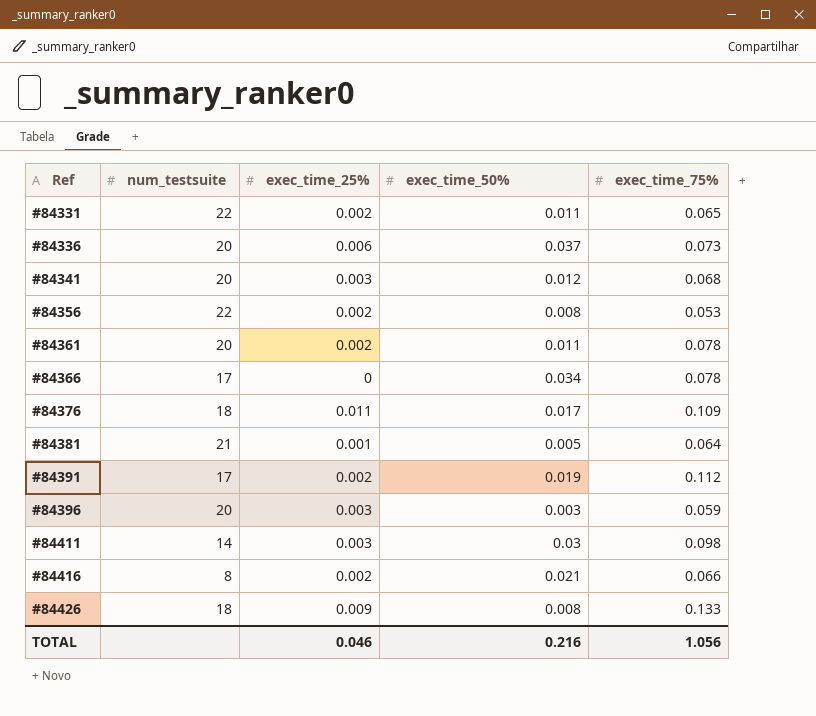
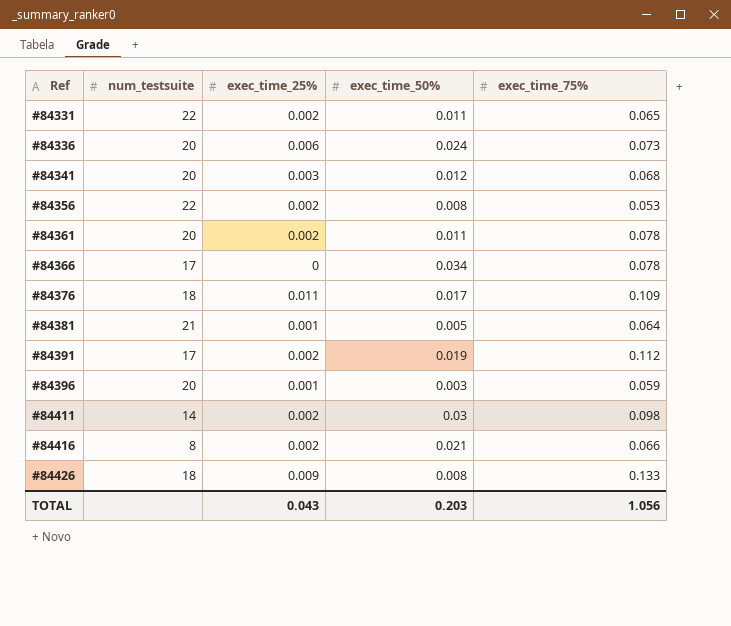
#84336 | exec_time_50%: 0.037 -> 0.024
#84396 | exec_time_25%: 0.003 -> 0.001
#84411 | exec_time_25%: 0.003 -> 0.002
TOTAL | exec_time_25%: 0.046 -> 0.043
TOTAL | exec_time_50%: 0.216 -> 0.203

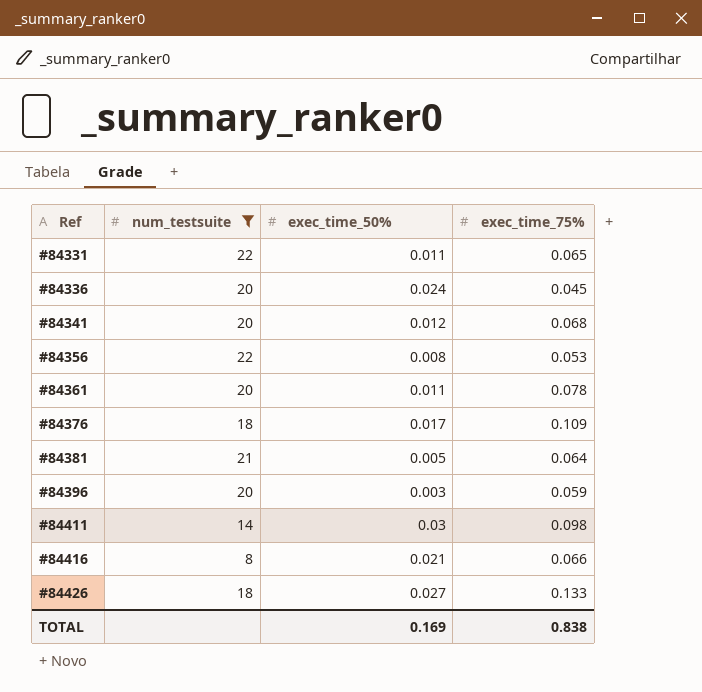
filter: none -> num_testsuite != 17
column exec_time_25% | position: 3 -> none
#84336 | exec_time_75%: 0.073 -> 0.045
#84426 | exec_time_50%: 0.008 -> 0.027
TOTAL | exec_time_50%: 0.203 -> 0.169
TOTAL | exec_time_75%: 1.056 -> 0.838

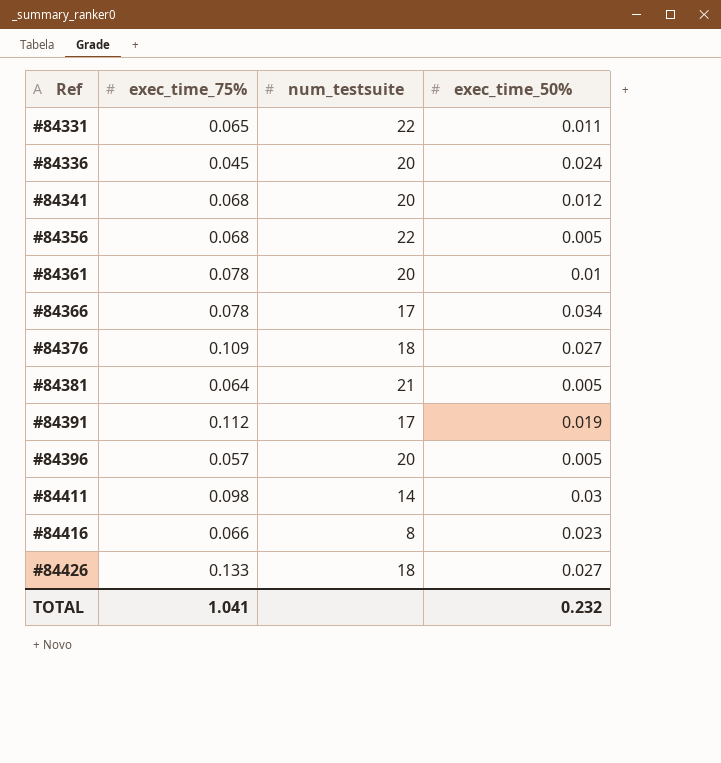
filter: num_testsuite != 17 -> none
column exec_time_75% | position: 4 -> 2
#84356 | exec_time_75%: 0.053 -> 0.068
#84356 | exec_time_50%: 0.008 -> 0.005
#84361 | exec_time_50%: 0.011 -> 0.01
#84376 | exec_time_50%: 0.017 -> 0.027
#84396 | exec_time_75%: 0.059 -> 0.057
#84396 | exec_time_50%: 0.003 -> 0.005
#84416 | exec_time_50%: 0.021 -> 0.023
TOTAL | exec_time_75%: 0.838 -> 1.041
TOTAL | exec_time_50%: 0.169 -> 0.232

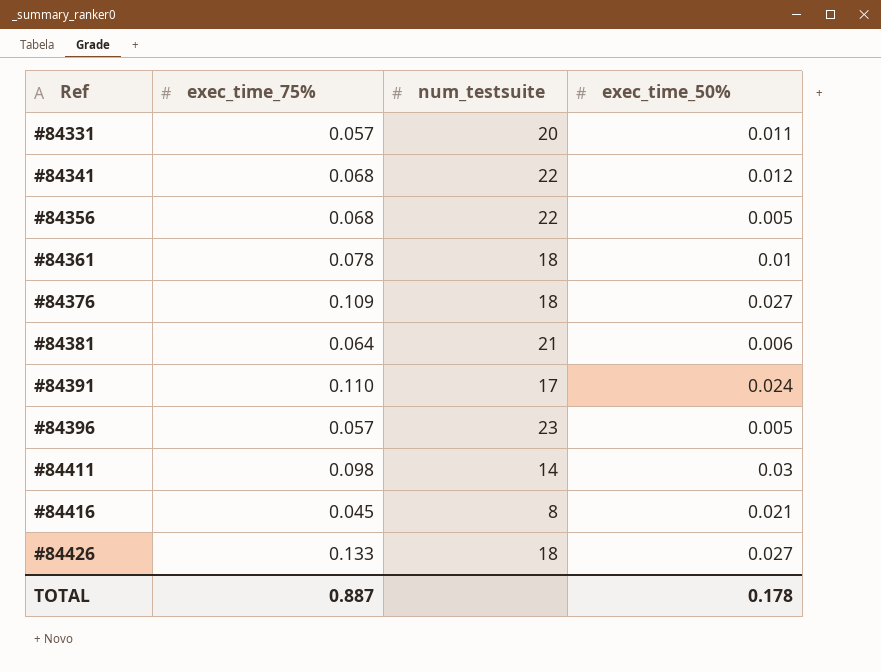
row #84336: 0.045 | 20 | 0.024 -> none
row #84366: 0.078 | 17 | 0.034 -> none
#84331 | exec_time_75%: 0.065 -> 0.057
#84331 | num_testsuite: 22 -> 20
#84341 | num_testsuite: 20 -> 22
#84361 | num_testsuite: 20 -> 18
#84381 | exec_time_50%: 0.005 -> 0.006
#84391 | exec_time_75%: 0.112 -> 0.110
#84391 | exec_time_50%: 0.019 -> 0.024
#84396 | num_testsuite: 20 -> 23
#84416 | exec_time_75%: 0.066 -> 0.045
#84416 | exec_time_50%: 0.023 -> 0.021
TOTAL | exec_time_75%: 1.041 -> 0.887
TOTAL | exec_time_50%: 0.232 -> 0.178

